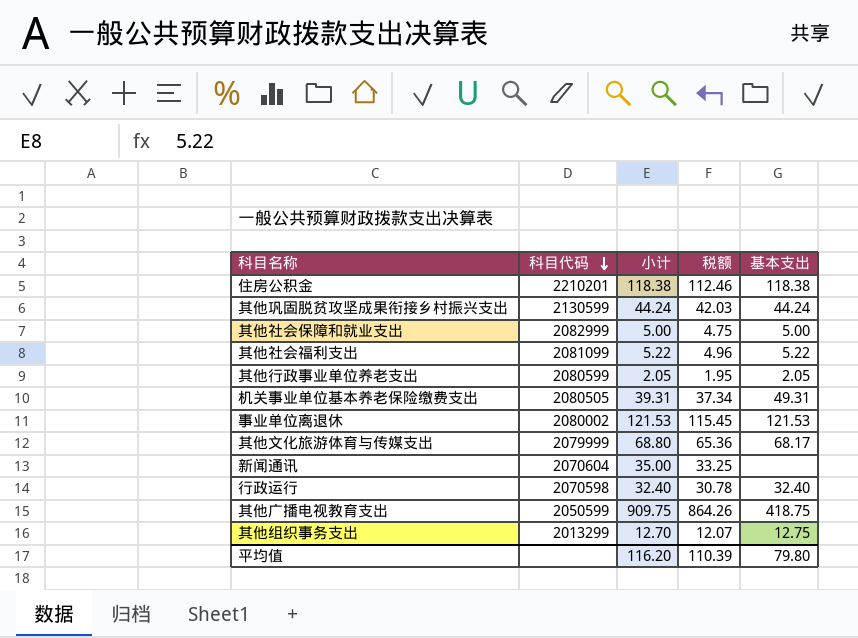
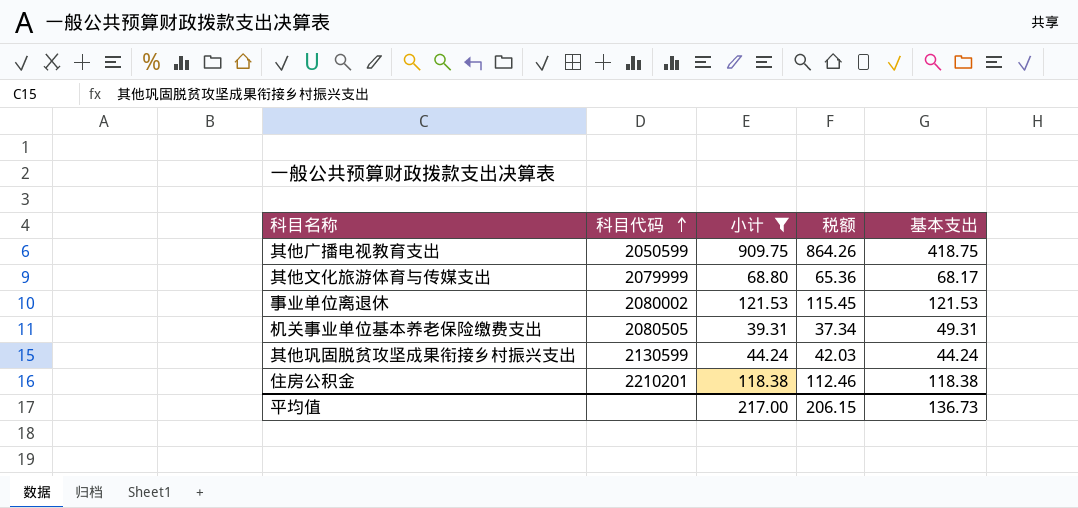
filter: none -> 小计 >= 39.31
row order: 科目代码 descending -> 科目代码 ascending
平均值 | 小计: 116.20 -> 217.00
平均值 | 税额: 110.39 -> 206.15
平均值 | 基本支出: 79.80 -> 136.73

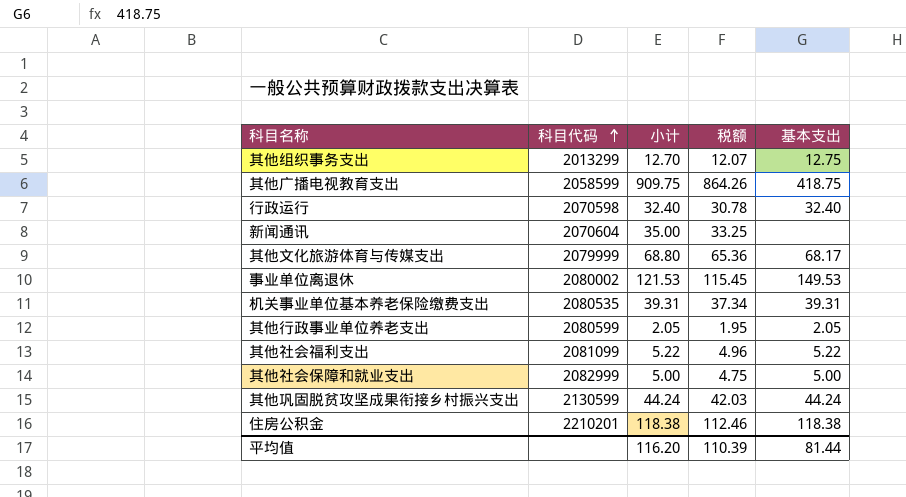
filter: 小计 >= 39.31 -> none
其他广播电视教育支出 | 科目代码: 2050599 -> 2058599
事业单位离退休 | 基本支出: 121.53 -> 149.53
机关事业单位基本养老保险缴费支出 | 科目代码: 2080505 -> 2080535
机关事业单位基本养老保险缴费支出 | 基本支出: 49.31 -> 39.31
平均值 | 小计: 217.00 -> 116.20
平均值 | 税额: 206.15 -> 110.39
平均值 | 基本支出: 136.73 -> 81.44

